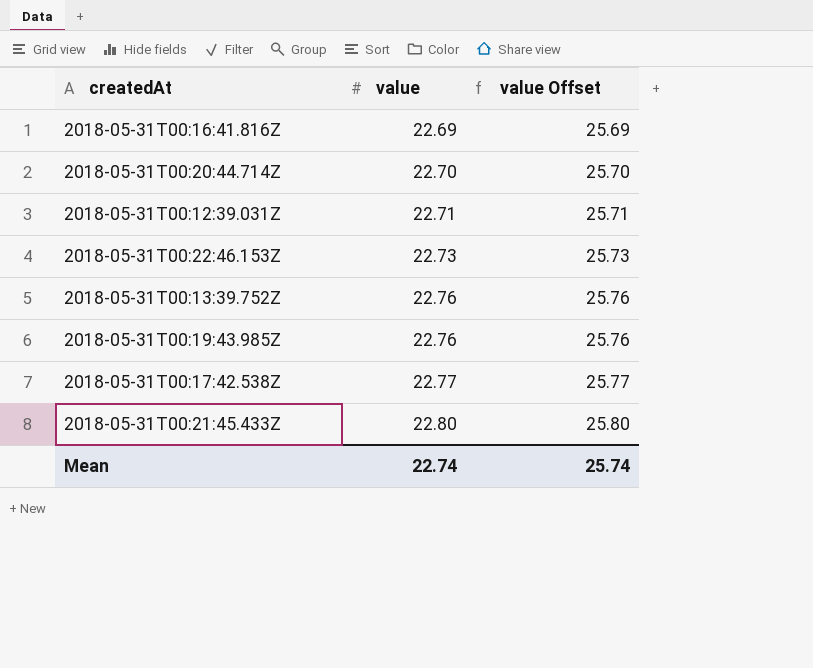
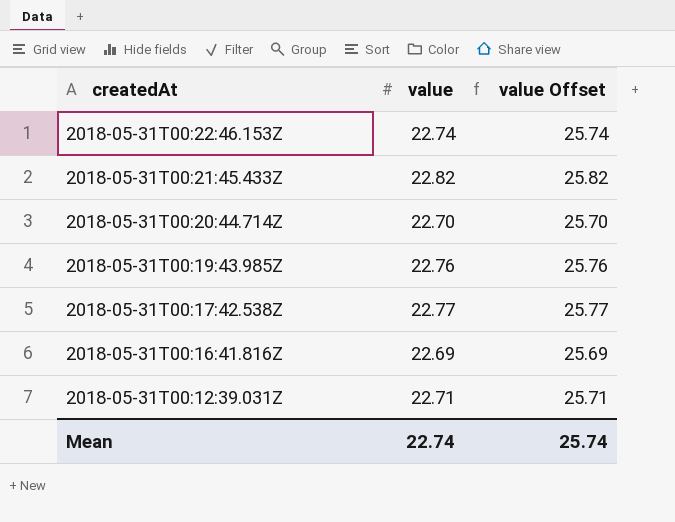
row order: value ascending -> createdAt descending
row 2018-05-31T00:13:39.752Z: 22.76 | 25.76 -> none
2018-05-31T00:22:46.153Z | value: 22.73 -> 22.74
2018-05-31T00:22:46.153Z | value Offset: 25.73 -> 25.74
2018-05-31T00:21:45.433Z | value: 22.80 -> 22.82
2018-05-31T00:21:45.433Z | value Offset: 25.80 -> 25.82

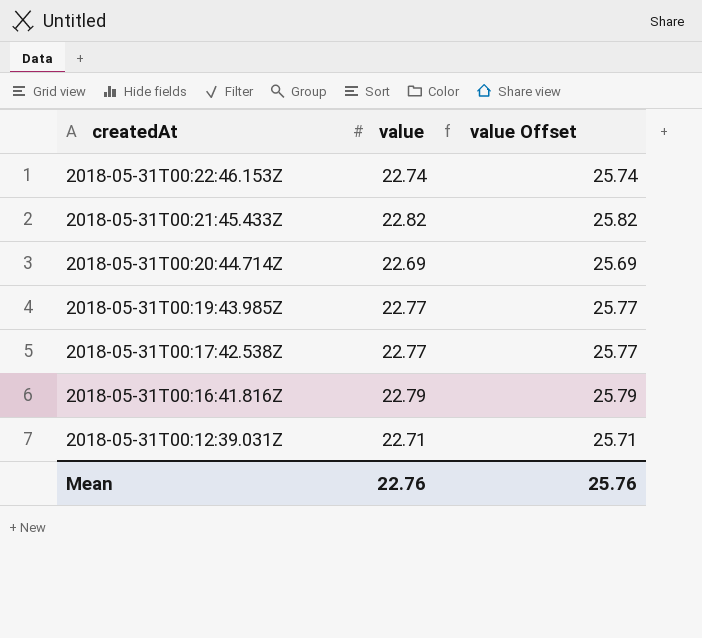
2018-05-31T00:20:44.714Z | value: 22.70 -> 22.69
2018-05-31T00:20:44.714Z | value Offset: 25.70 -> 25.69
2018-05-31T00:19:43.985Z | value: 22.76 -> 22.77
2018-05-31T00:19:43.985Z | value Offset: 25.76 -> 25.77
2018-05-31T00:16:41.816Z | value: 22.69 -> 22.79
2018-05-31T00:16:41.816Z | value Offset: 25.69 -> 25.79
Mean | value: 22.74 -> 22.76
Mean | value Offset: 25.74 -> 25.76

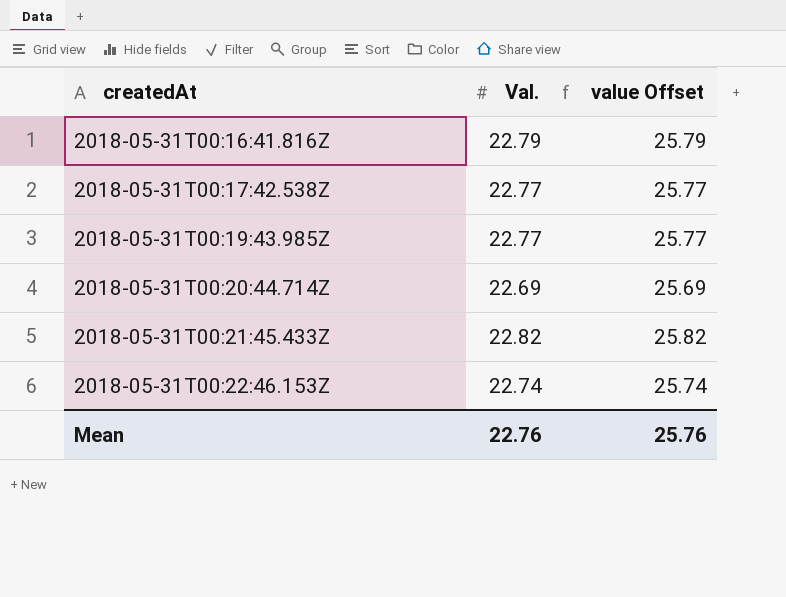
row order: createdAt descending -> createdAt ascending
column name: value -> Val.
row 2018-05-31T00:12:39.031Z: 22.71 | 25.71 -> none

